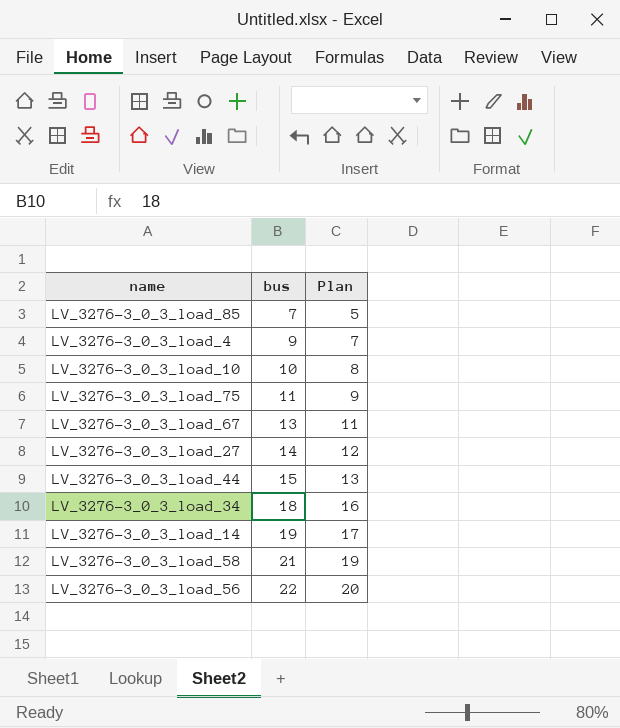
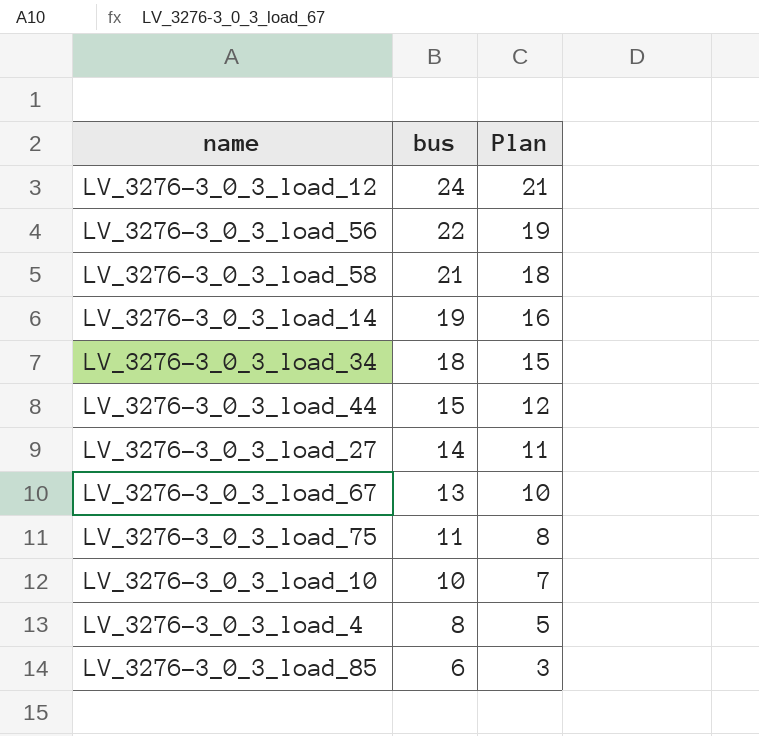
row order: bus ascending -> bus descending
column Plan | formula: [bus] - 2 -> [bus] - 3
row LV_3276-3_0_3_load_12: none -> 24 | 21
LV_3276-3_0_3_load_4 | bus: 9 -> 8
LV_3276-3_0_3_load_85 | bus: 7 -> 6

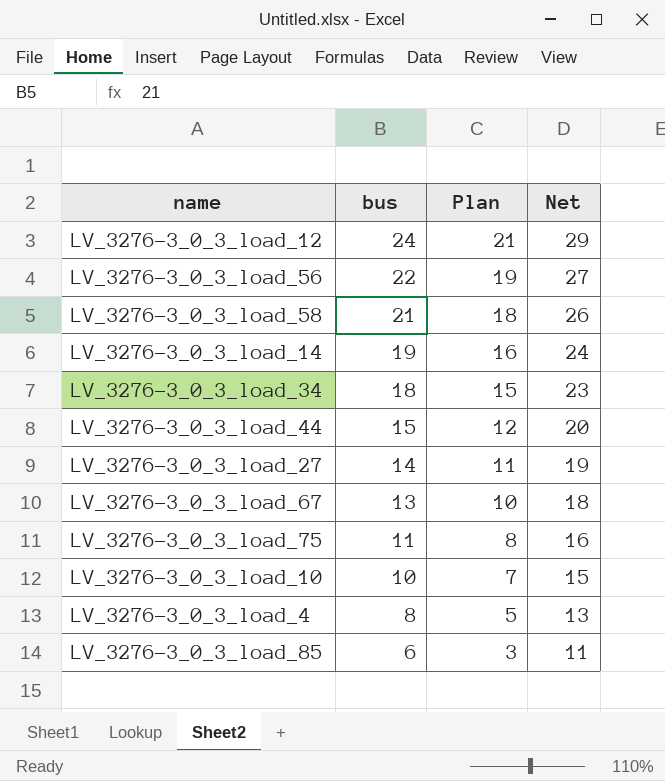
column Net | formula: none -> [bus] + 5

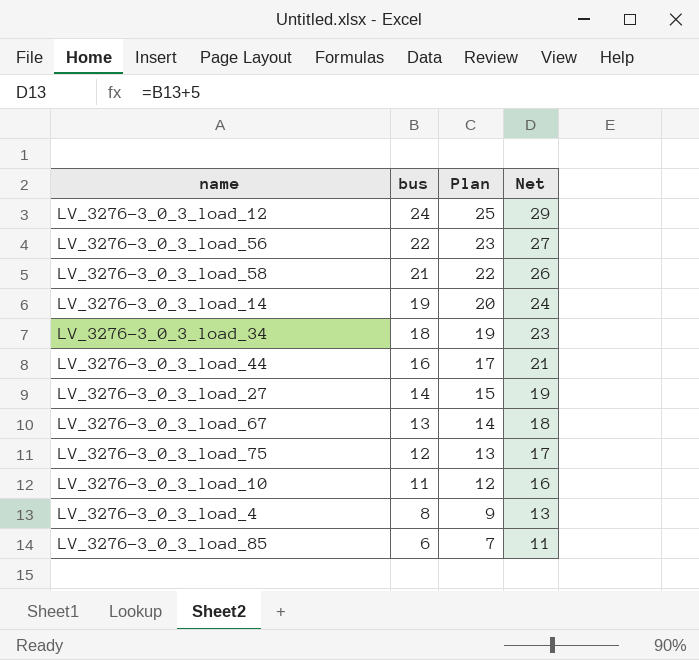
column Plan | formula: [bus] - 3 -> [bus] + 1
LV_3276-3_0_3_load_44 | bus: 15 -> 16
LV_3276-3_0_3_load_44 | Net: 20 -> 21
LV_3276-3_0_3_load_75 | bus: 11 -> 12
LV_3276-3_0_3_load_75 | Net: 16 -> 17
LV_3276-3_0_3_load_10 | bus: 10 -> 11
LV_3276-3_0_3_load_10 | Net: 15 -> 16

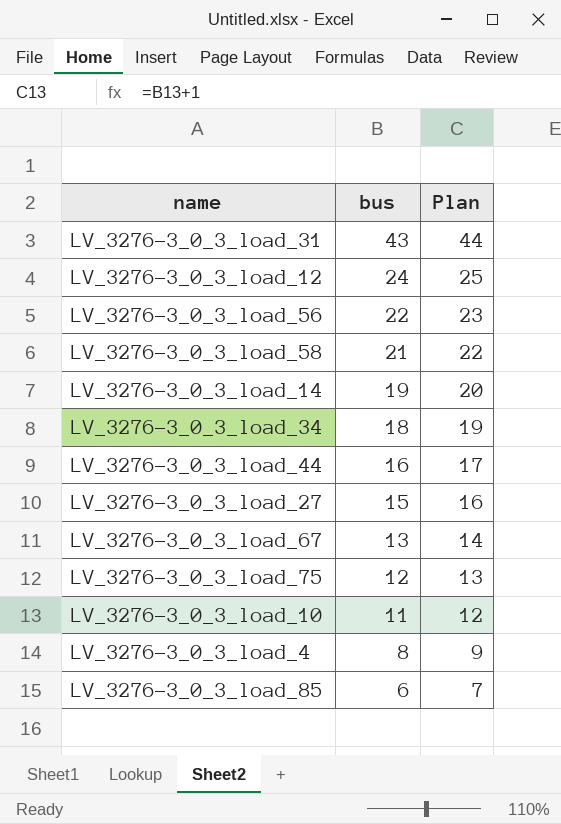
column Net | formula: [bus] + 5 -> none
row LV_3276-3_0_3_load_31: none -> 43 | 44
LV_3276-3_0_3_load_27 | bus: 14 -> 15
LV_3276-3_0_3_load_27 | Plan: 15 -> 16

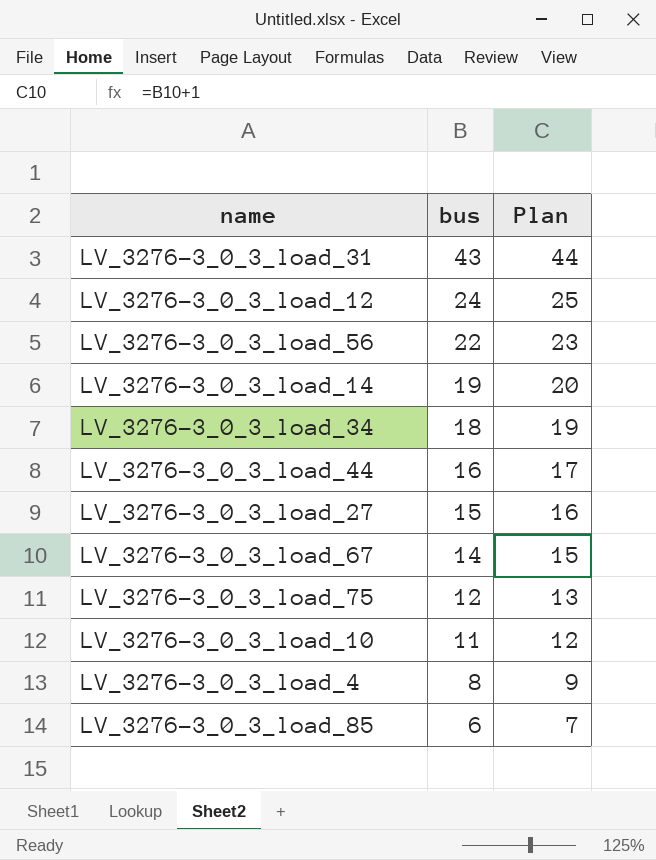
row LV_3276-3_0_3_load_58: 21 | 22 -> none
LV_3276-3_0_3_load_67 | bus: 13 -> 14
LV_3276-3_0_3_load_67 | Plan: 14 -> 15

